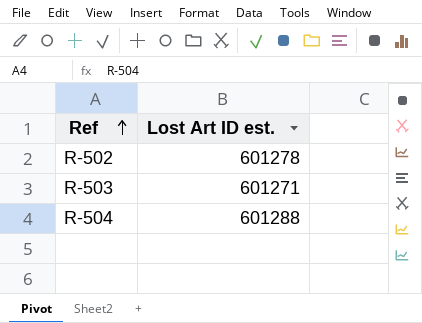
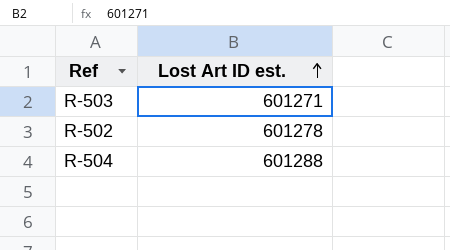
row order: Ref ascending -> Lost Art ID est. ascending

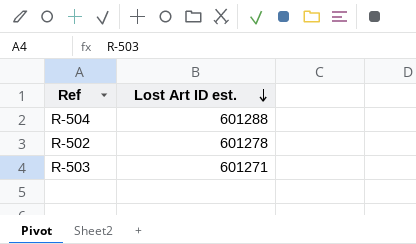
row order: Lost Art ID est. ascending -> Lost Art ID est. descending

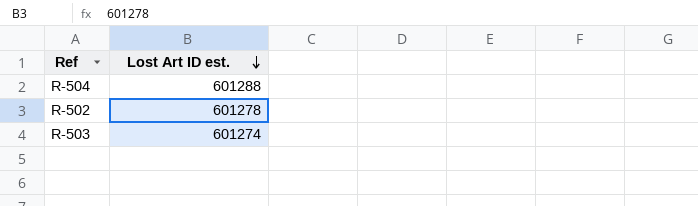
R-503 | Lost Art ID est.: 601271 -> 601274

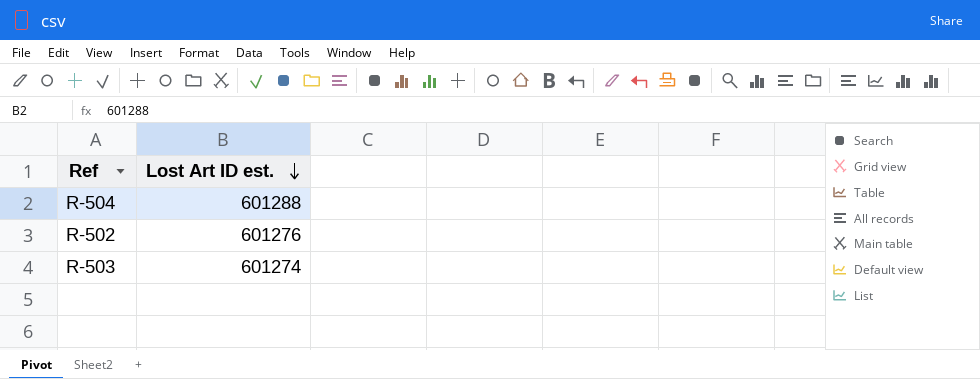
R-502 | Lost Art ID est.: 601278 -> 601276

